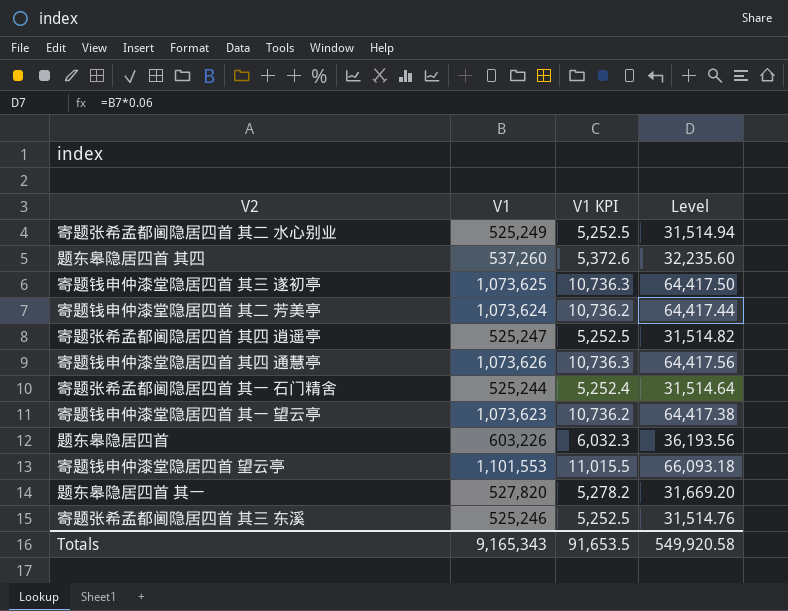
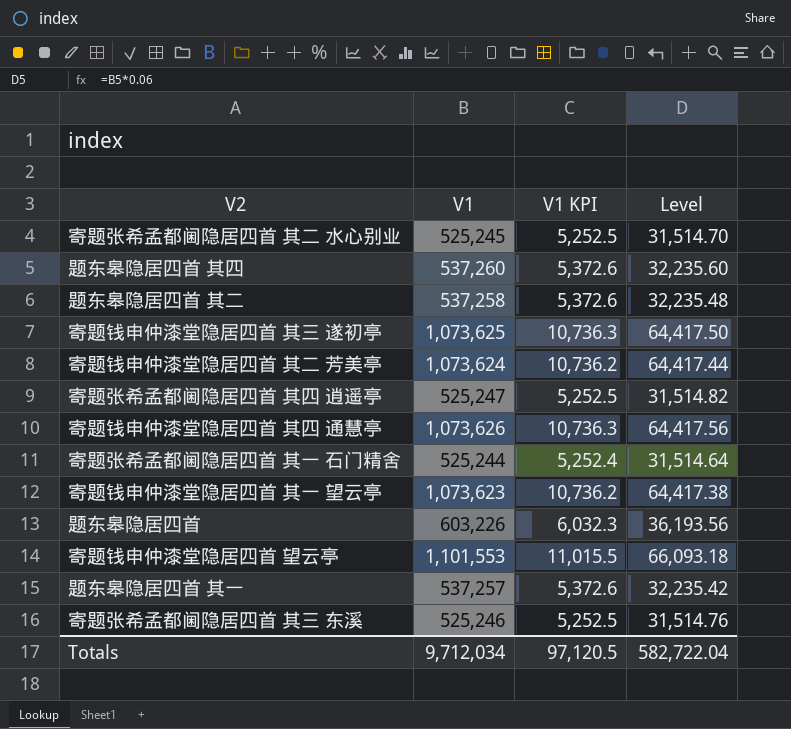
寄题张希孟都阃隐居四首 其二 水心别业 | V1: 525,249 -> 525,245
寄题张希孟都阃隐居四首 其二 水心别业 | Level: 31,514.94 -> 31,514.70
row 题东皋隐居四首 其二: none -> 537,258 | 5,372.6 | 32,235.48
题东皋隐居四首 其一 | V1: 527,820 -> 537,257
题东皋隐居四首 其一 | V1 KPI: 5,278.2 -> 5,372.6
题东皋隐居四首 其一 | Level: 31,669.20 -> 32,235.42
Totals | V1: 9,165,343 -> 9,712,034
Totals | V1 KPI: 91,653.5 -> 97,120.5
Totals | Level: 549,920.58 -> 582,722.04

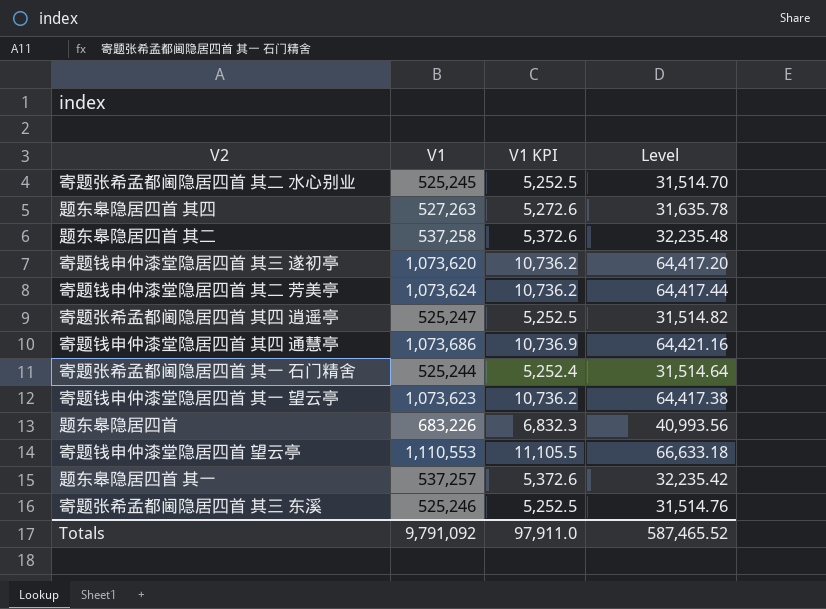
题东皋隐居四首 其四 | V1: 537,260 -> 527,263
题东皋隐居四首 其四 | V1 KPI: 5,372.6 -> 5,272.6
题东皋隐居四首 其四 | Level: 32,235.60 -> 31,635.78
寄题钱申仲漆堂隐居四首 其三 遂初亭 | V1: 1,073,625 -> 1,073,620
寄题钱申仲漆堂隐居四首 其三 遂初亭 | V1 KPI: 10,736.3 -> 10,736.2
寄题钱申仲漆堂隐居四首 其三 遂初亭 | Level: 64,417.50 -> 64,417.20
寄题钱申仲漆堂隐居四首 其四 通慧亭 | V1: 1,073,626 -> 1,073,686
寄题钱申仲漆堂隐居四首 其四 通慧亭 | V1 KPI: 10,736.3 -> 10,736.9
寄题钱申仲漆堂隐居四首 其四 通慧亭 | Level: 64,417.56 -> 64,421.16
题东皋隐居四首 | V1: 603,226 -> 683,226
题东皋隐居四首 | V1 KPI: 6,032.3 -> 6,832.3
题东皋隐居四首 | Level: 36,193.56 -> 40,993.56
寄题钱申仲漆堂隐居四首 望云亭 | V1: 1,101,553 -> 1,110,553
寄题钱申仲漆堂隐居四首 望云亭 | V1 KPI: 11,015.5 -> 11,105.5
寄题钱申仲漆堂隐居四首 望云亭 | Level: 66,093.18 -> 66,633.18
Totals | V1: 9,712,034 -> 9,791,092
Totals | V1 KPI: 97,120.5 -> 97,911.0
Totals | Level: 582,722.04 -> 587,465.52

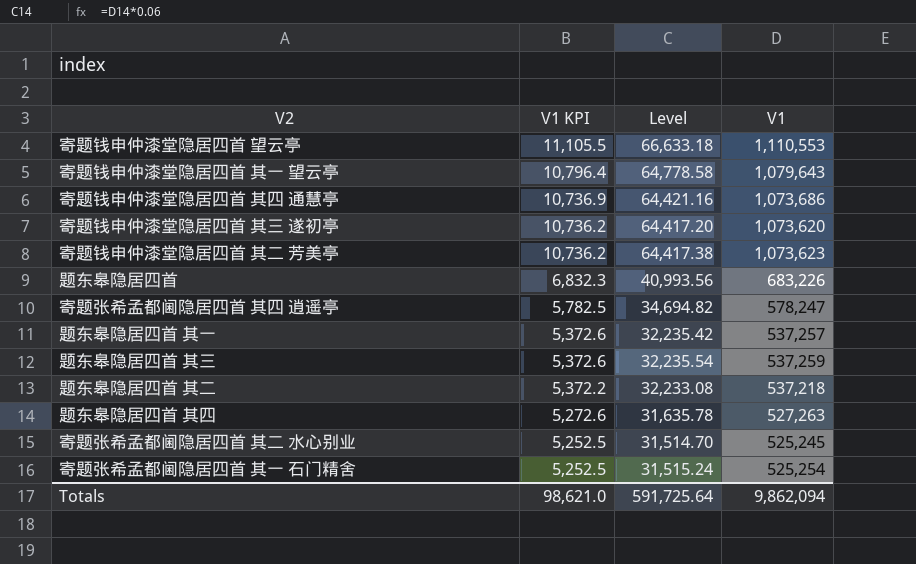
row order: none -> V1 KPI descending
column V1 | position: 2 -> 4
row 寄题张希孟都阃隐居四首 其三 东溪: 525,246 | 5,252.5 | 31,514.76 -> none
寄题钱申仲漆堂隐居四首 其一 望云亭 | V1 KPI: 10,736.2 -> 10,796.4
寄题钱申仲漆堂隐居四首 其一 望云亭 | Level: 64,417.38 -> 64,778.58
寄题钱申仲漆堂隐居四首 其一 望云亭 | V1: 1,073,623 -> 1,079,643
寄题钱申仲漆堂隐居四首 其二 芳美亭 | Level: 64,417.44 -> 64,417.38
寄题钱申仲漆堂隐居四首 其二 芳美亭 | V1: 1,073,624 -> 1,073,623
寄题张希孟都阃隐居四首 其四 逍遥亭 | V1 KPI: 5,252.5 -> 5,782.5
寄题张希孟都阃隐居四首 其四 逍遥亭 | Level: 31,514.82 -> 34,694.82
寄题张希孟都阃隐居四首 其四 逍遥亭 | V1: 525,247 -> 578,247
row 题东皋隐居四首 其三: none -> 5,372.6 | 32,235.54 | 537,259
题东皋隐居四首 其二 | V1 KPI: 5,372.6 -> 5,372.2
题东皋隐居四首 其二 | Level: 32,235.48 -> 32,233.08
题东皋隐居四首 其二 | V1: 537,258 -> 537,218
寄题张希孟都阃隐居四首 其一 石门精舍 | V1 KPI: 5,252.4 -> 5,252.5
寄题张希孟都阃隐居四首 其一 石门精舍 | Level: 31,514.64 -> 31,515.24
寄题张希孟都阃隐居四首 其一 石门精舍 | V1: 525,244 -> 525,254
Totals | V1 KPI: 97,911.0 -> 98,621.0
Totals | Level: 587,465.52 -> 591,725.64
Totals | V1: 9,791,092 -> 9,862,094

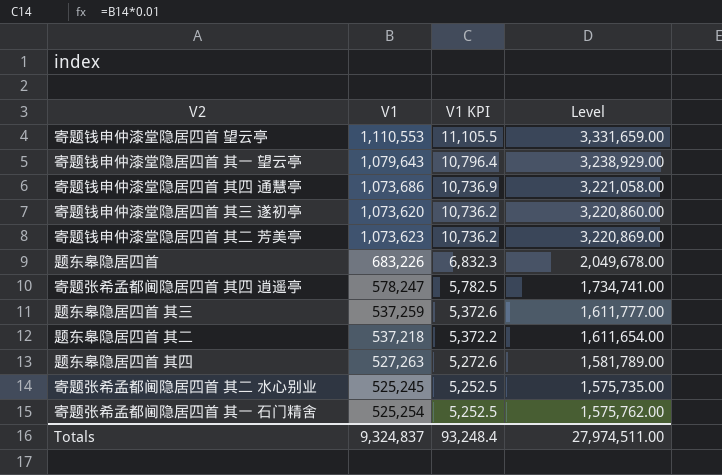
column V1 | position: 4 -> 2
column Level | formula: [V1] * 0.06 -> [V1] * 3
row 题东皋隐居四首 其一: 5,372.6 | 32,235.42 | 537,257 -> none
Totals | V1: 9,862,094 -> 9,324,837
Totals | V1 KPI: 98,621.0 -> 93,248.4
Totals | Level: 591,725.64 -> 27,974,511.00

